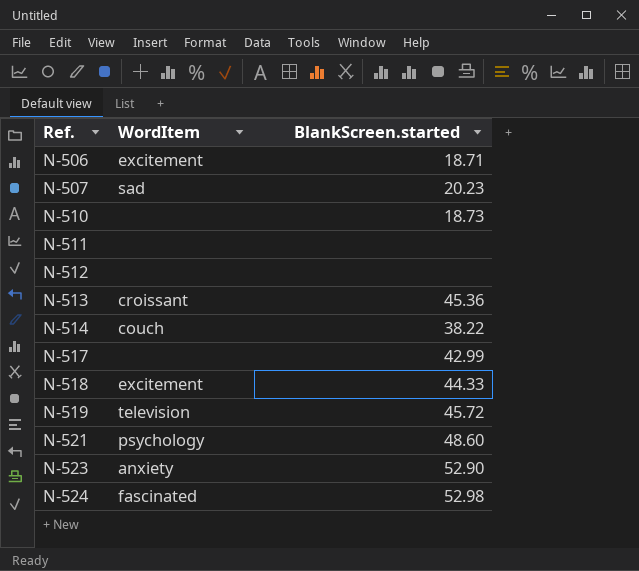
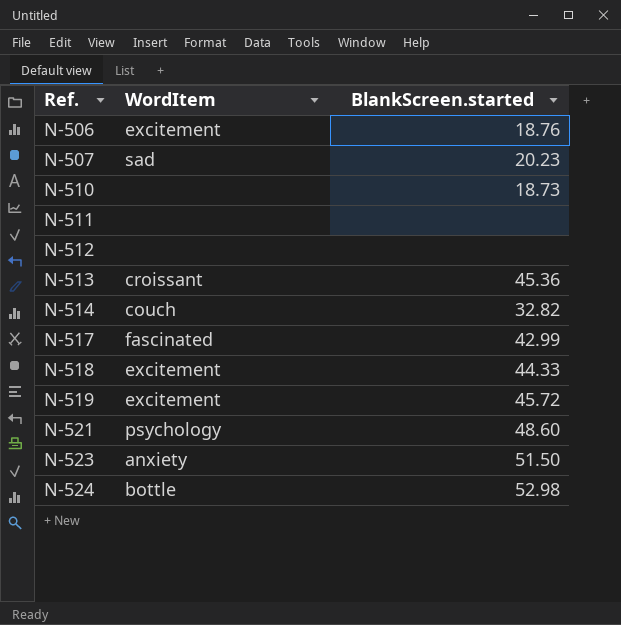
N-506 | BlankScreen.started: 18.71 -> 18.76
N-514 | BlankScreen.started: 38.22 -> 32.82
N-517 | WordItem: none -> fascinated
N-519 | WordItem: television -> excitement
N-523 | BlankScreen.started: 52.90 -> 51.50
N-524 | WordItem: fascinated -> bottle

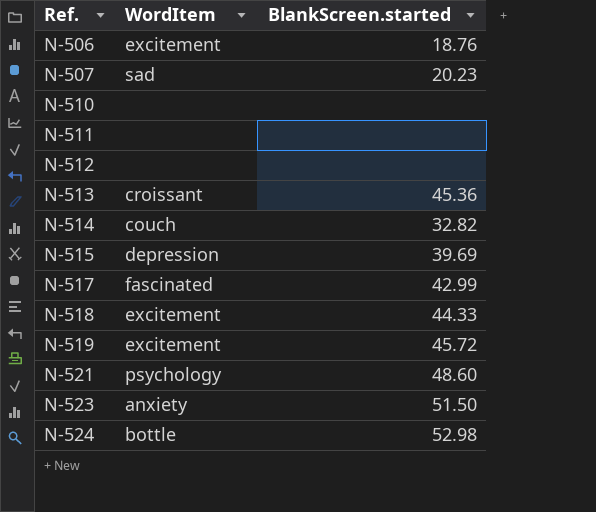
N-510 | BlankScreen.started: 18.73 -> none
row N-515: none -> depression | 39.69

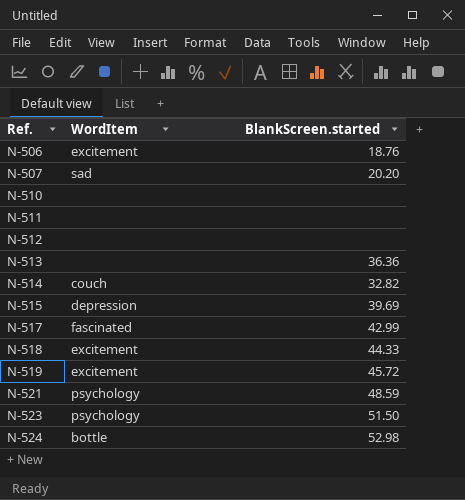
N-507 | BlankScreen.started: 20.23 -> 20.20
N-513 | WordItem: croissant -> none
N-513 | BlankScreen.started: 45.36 -> 36.36
N-521 | BlankScreen.started: 48.60 -> 48.59
N-523 | WordItem: anxiety -> psychology

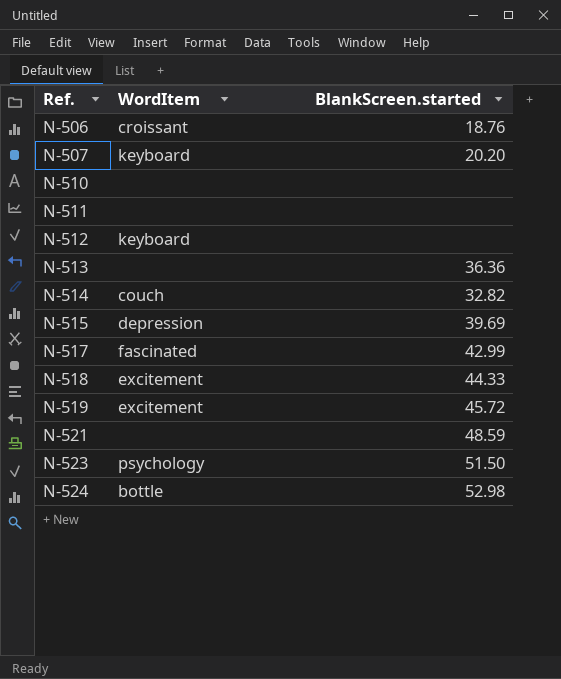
N-506 | WordItem: excitement -> croissant
N-507 | WordItem: sad -> keyboard
N-512 | WordItem: none -> keyboard
N-521 | WordItem: psychology -> none

